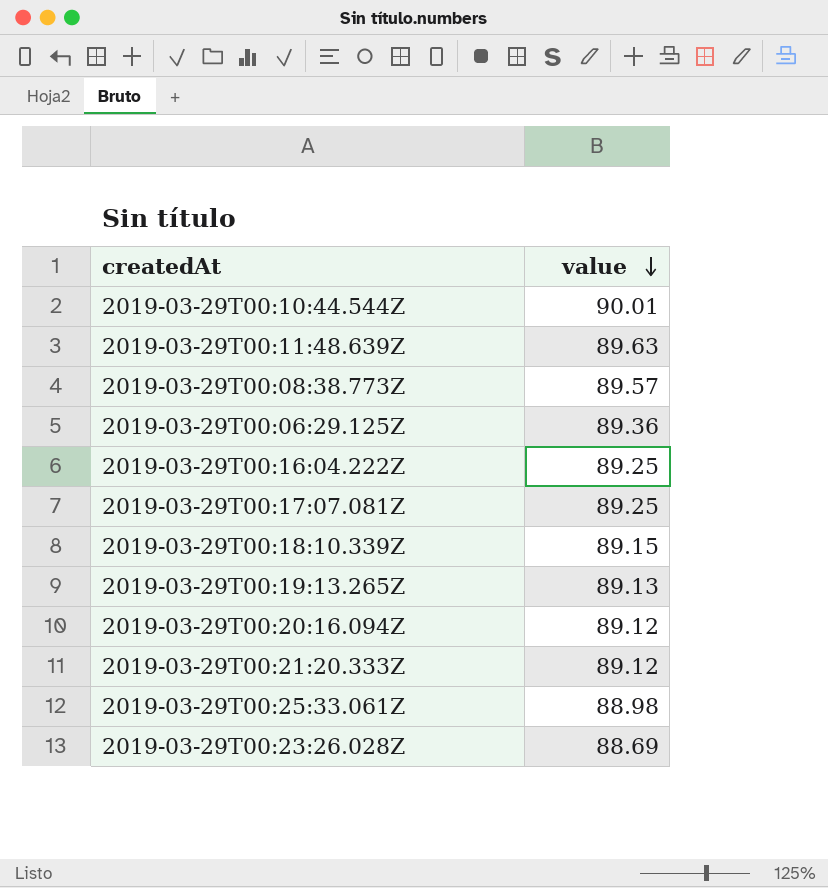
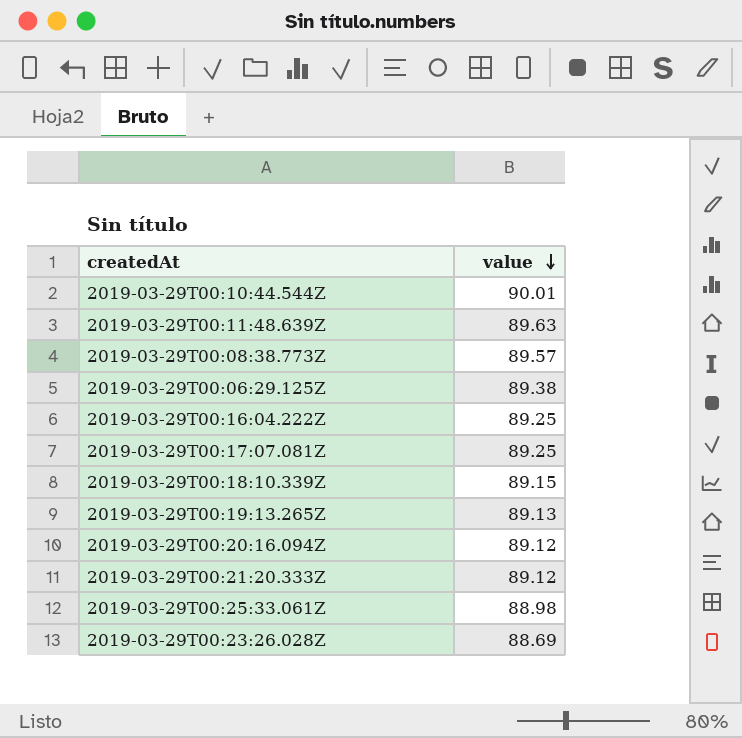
2019-03-29T00:06:29.125Z | value: 89.36 -> 89.38

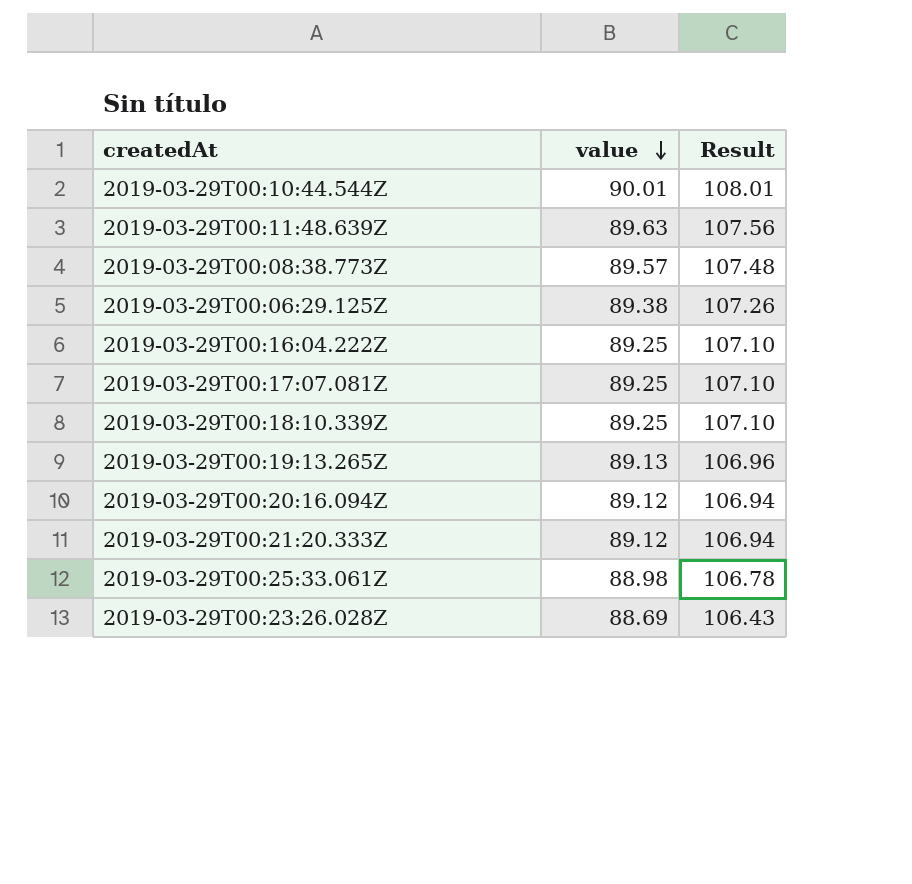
column Result | formula: none -> [value] * 1.2
2019-03-29T00:18:10.339Z | value: 89.15 -> 89.25

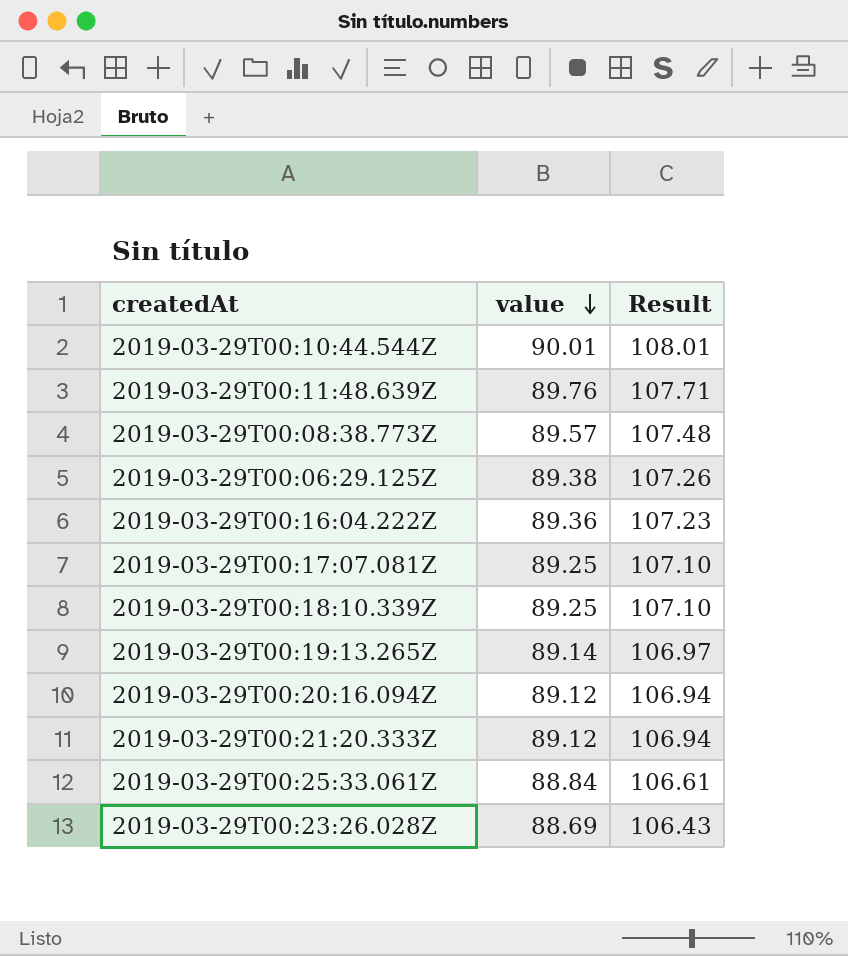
2019-03-29T00:11:48.639Z | value: 89.63 -> 89.76
2019-03-29T00:11:48.639Z | Result: 107.56 -> 107.71
2019-03-29T00:16:04.222Z | value: 89.25 -> 89.36
2019-03-29T00:16:04.222Z | Result: 107.10 -> 107.23
2019-03-29T00:19:13.265Z | value: 89.13 -> 89.14
2019-03-29T00:19:13.265Z | Result: 106.96 -> 106.97
2019-03-29T00:25:33.061Z | value: 88.98 -> 88.84
2019-03-29T00:25:33.061Z | Result: 106.78 -> 106.61

